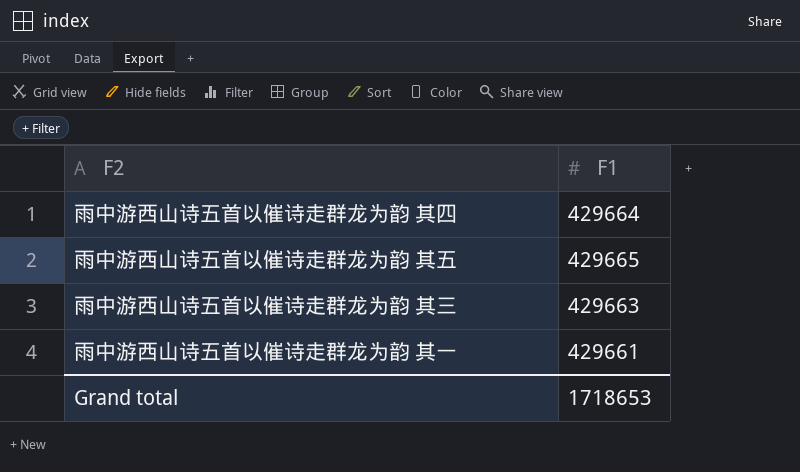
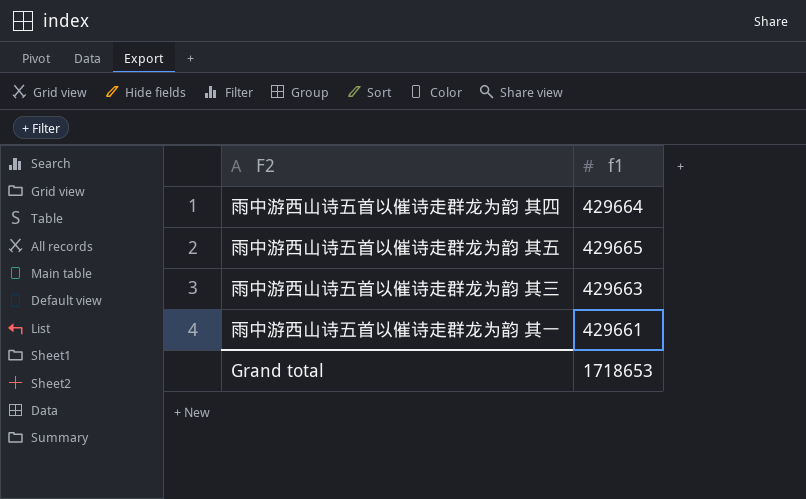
column name: F1 -> f1

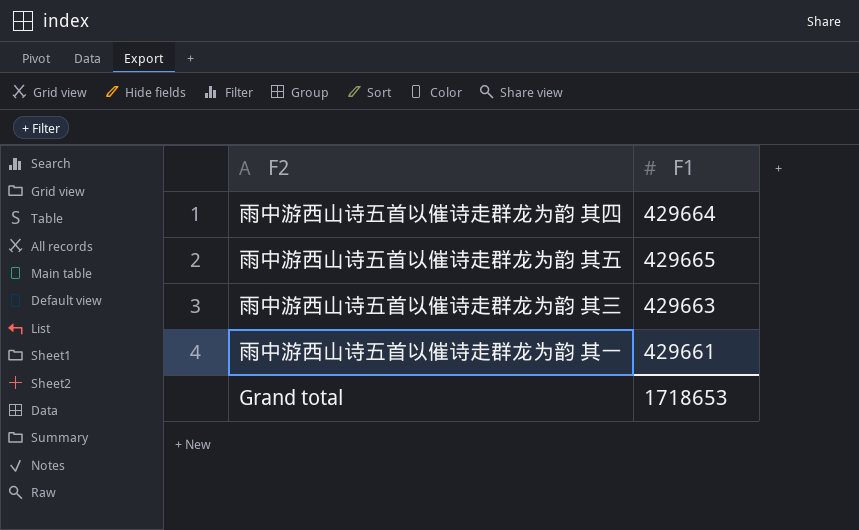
column name: f1 -> F1

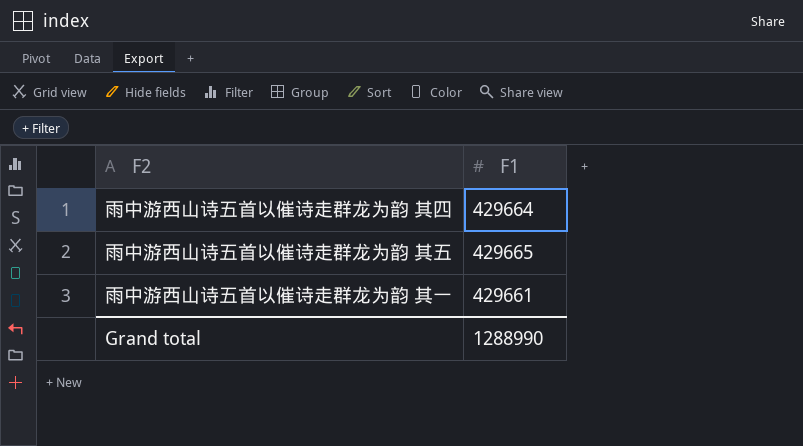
row 雨中游西山诗五首以催诗走群龙为韵 其三: 429663 -> none
Grand total | F1: 1718653 -> 1288990

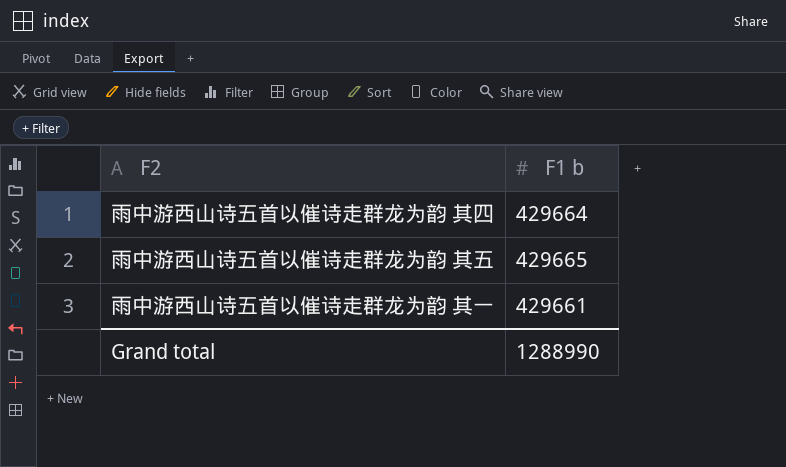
column name: F1 -> F1 b

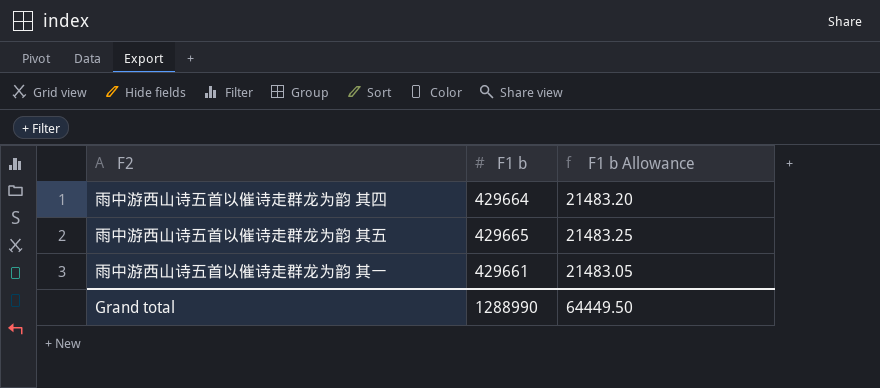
column F1 b Allowance | formula: none -> [F1 b] * 0.05

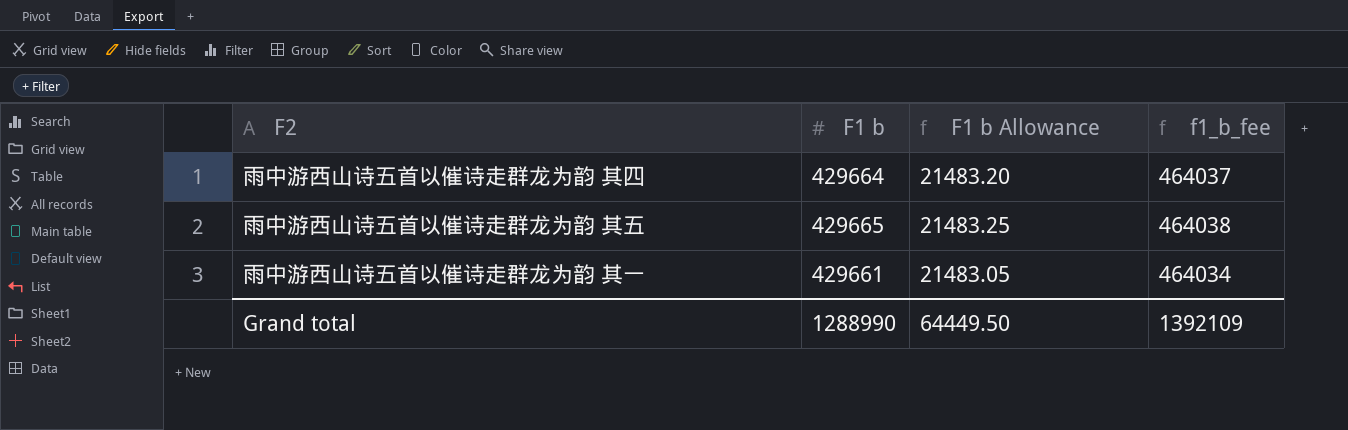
column f1_b_fee | formula: none -> [F1 b] * 1.08

